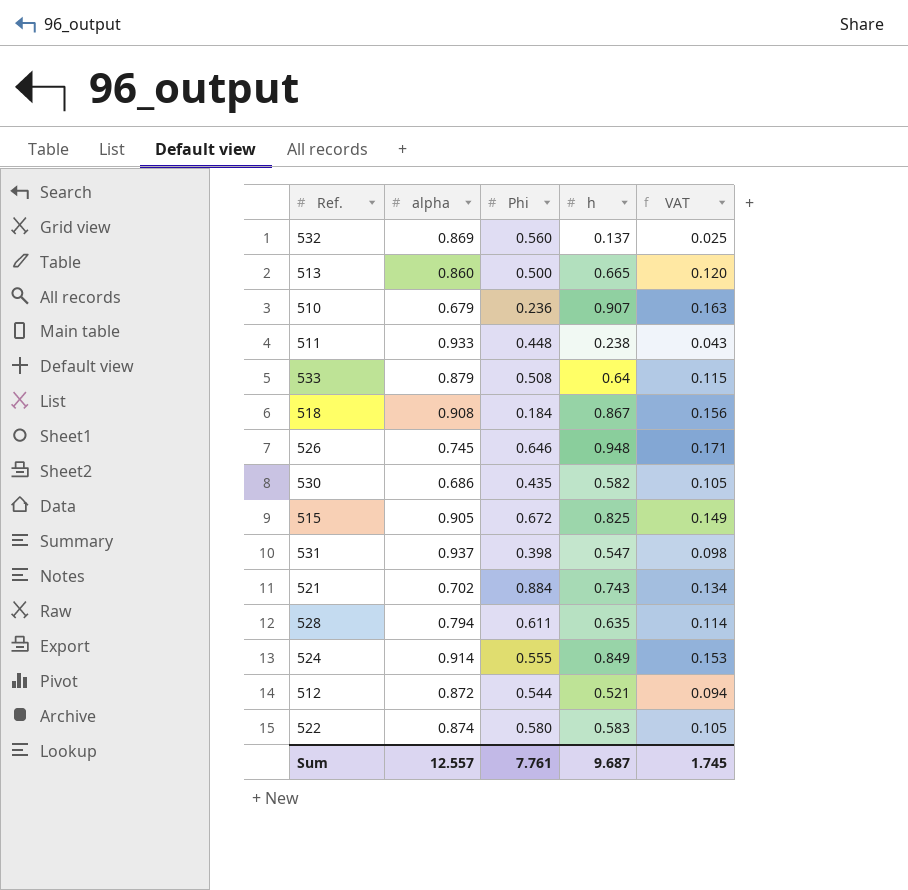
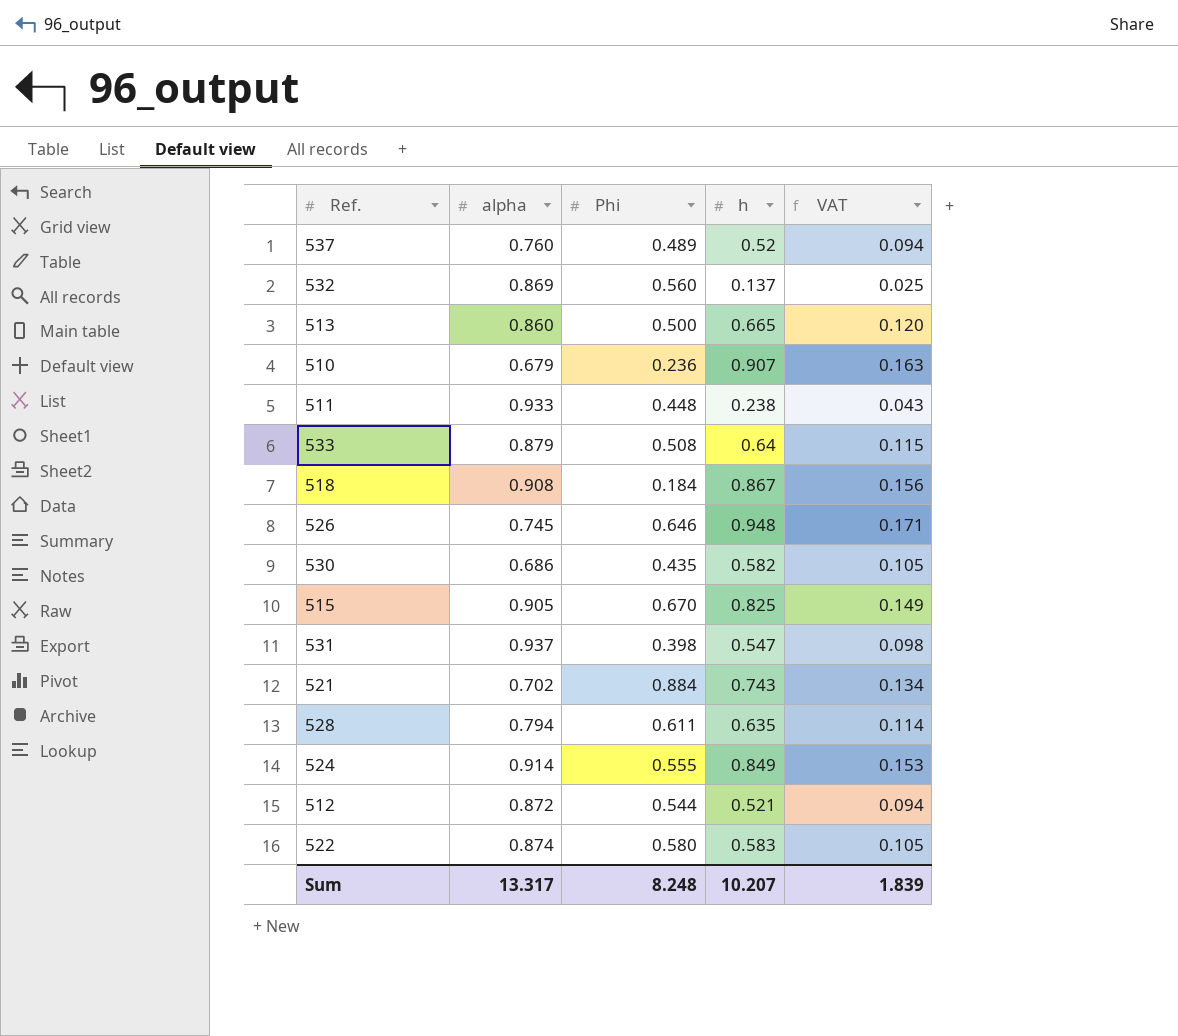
row 537: none -> 0.760 | 0.489 | 0.52 | 0.094
515 | Phi: 0.672 -> 0.670
Sum | alpha: 12.557 -> 13.317
Sum | Phi: 7.761 -> 8.248
Sum | h: 9.687 -> 10.207
Sum | VAT: 1.745 -> 1.839

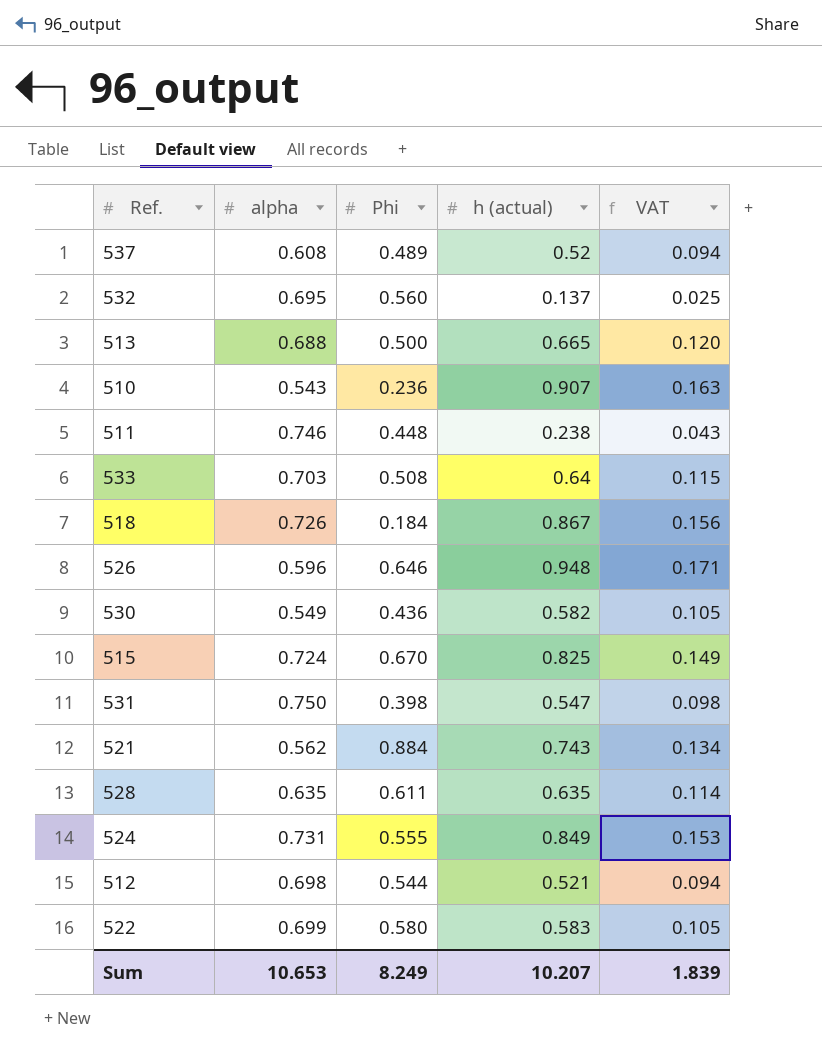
column name: h -> h (actual)
537 | alpha: 0.760 -> 0.608
532 | alpha: 0.869 -> 0.695
513 | alpha: 0.860 -> 0.688
510 | alpha: 0.679 -> 0.543
511 | alpha: 0.933 -> 0.746
533 | alpha: 0.879 -> 0.703
518 | alpha: 0.908 -> 0.726
526 | alpha: 0.745 -> 0.596
530 | alpha: 0.686 -> 0.549
530 | Phi: 0.435 -> 0.436
515 | alpha: 0.905 -> 0.724
531 | alpha: 0.937 -> 0.750
521 | alpha: 0.702 -> 0.562
528 | alpha: 0.794 -> 0.635
524 | alpha: 0.914 -> 0.731
512 | alpha: 0.872 -> 0.698
522 | alpha: 0.874 -> 0.699
Sum | alpha: 13.317 -> 10.653
Sum | Phi: 8.248 -> 8.249

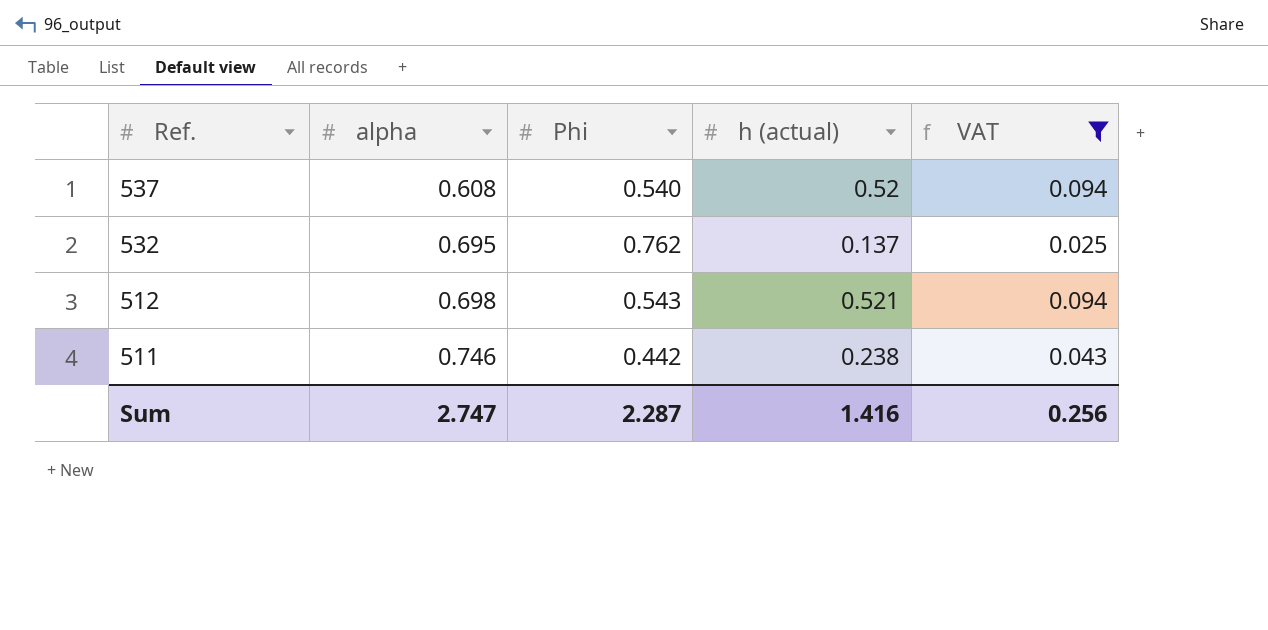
filter: none -> VAT <= 0.094
row order: none -> Ref. descending
537 | Phi: 0.489 -> 0.540
532 | Phi: 0.560 -> 0.762
512 | Phi: 0.544 -> 0.543
511 | Phi: 0.448 -> 0.442
Sum | alpha: 10.653 -> 2.747
Sum | Phi: 8.249 -> 2.287
Sum | h (actual): 10.207 -> 1.416
Sum | VAT: 1.839 -> 0.256

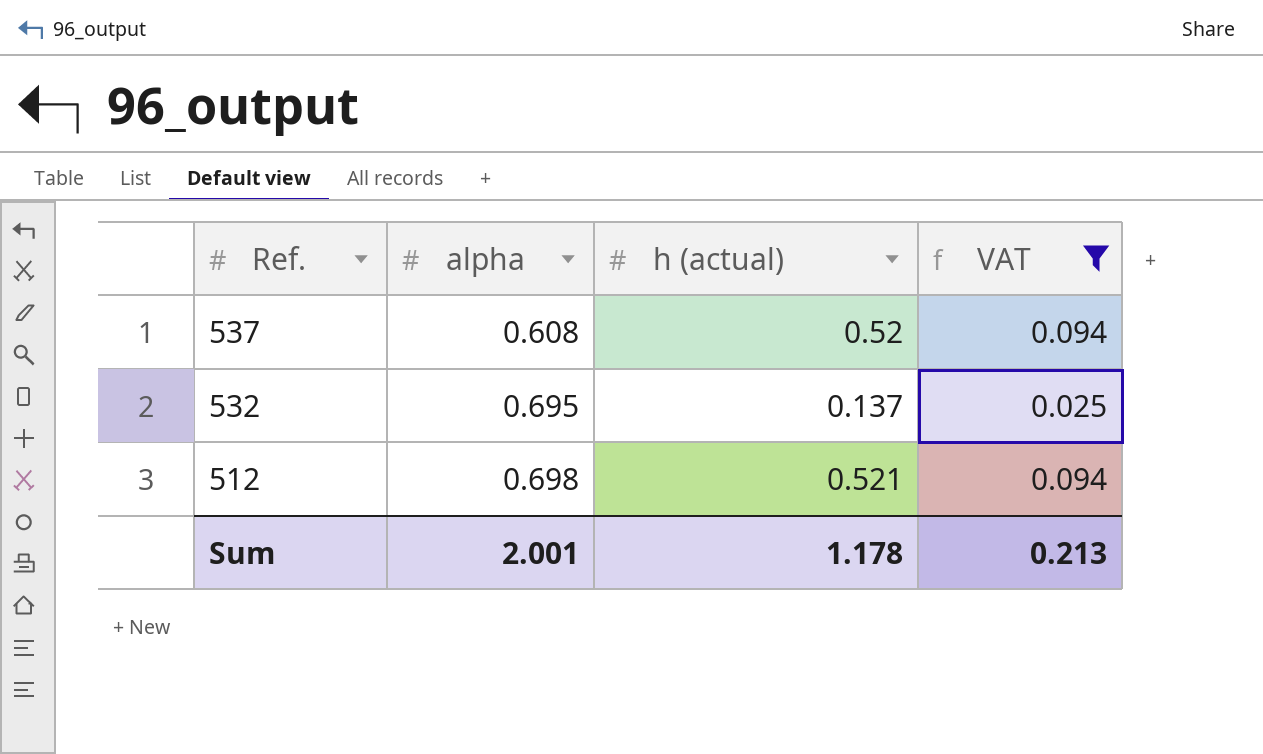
column Phi | position: 3 -> none
row 511: 0.746 | 0.442 | 0.238 | 0.043 -> none
Sum | alpha: 2.747 -> 2.001
Sum | h (actual): 1.416 -> 1.178
Sum | VAT: 0.256 -> 0.213

